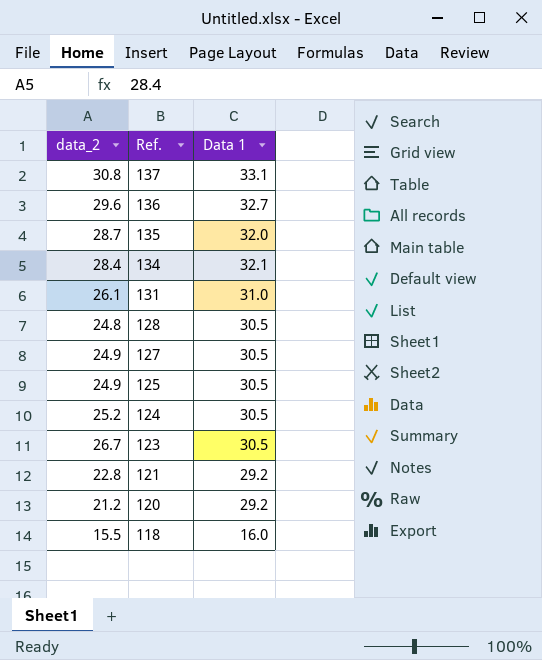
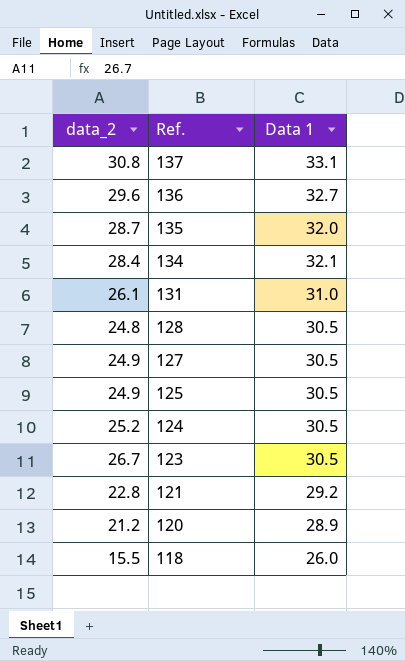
120 | Data 1: 29.2 -> 28.9
118 | Data 1: 16.0 -> 26.0

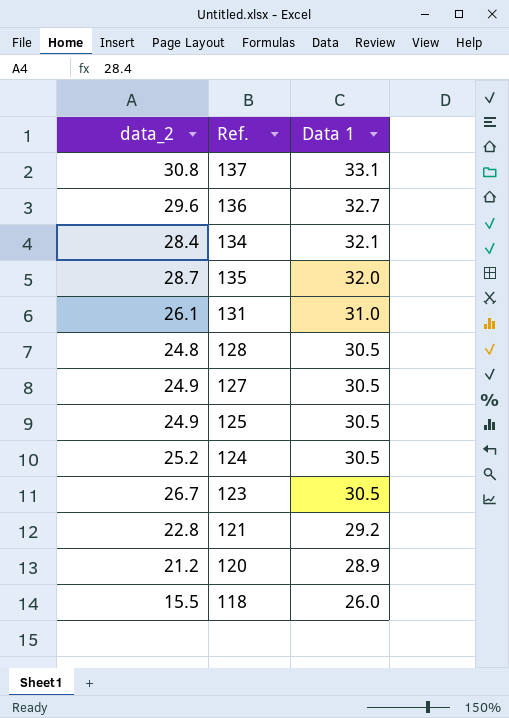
row order: Ref. descending -> Data 1 descending

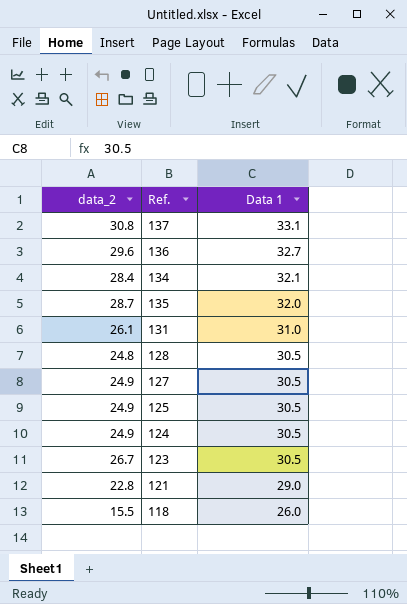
row 120: 21.2 | 28.9 -> none
124 | data_2: 25.2 -> 24.9
121 | Data 1: 29.2 -> 29.0

